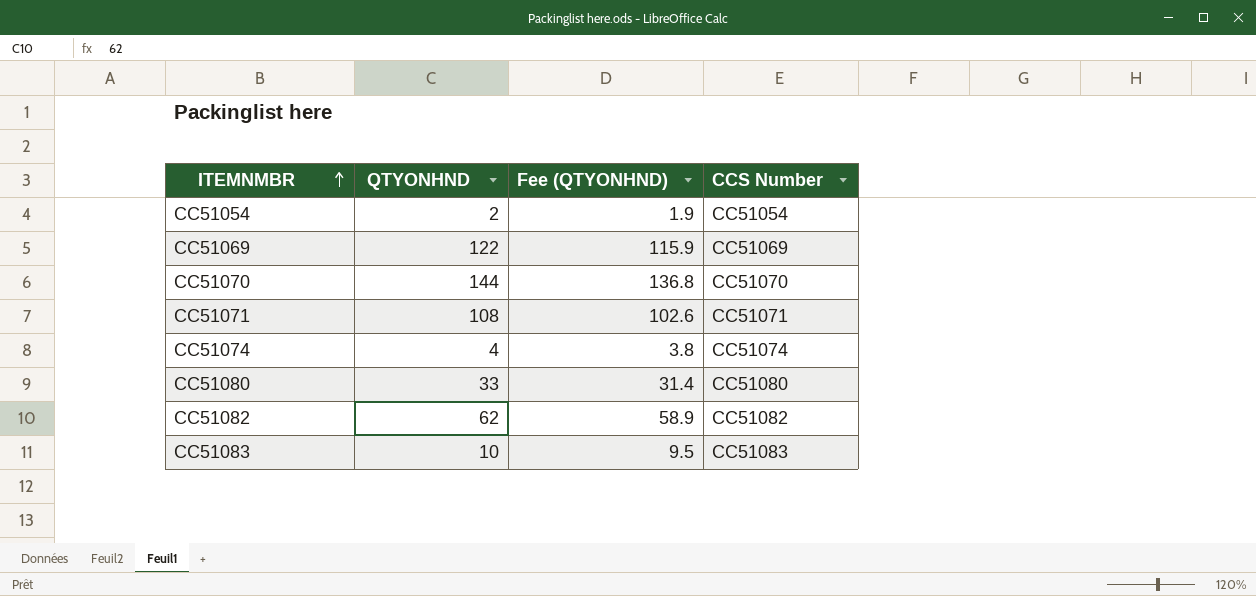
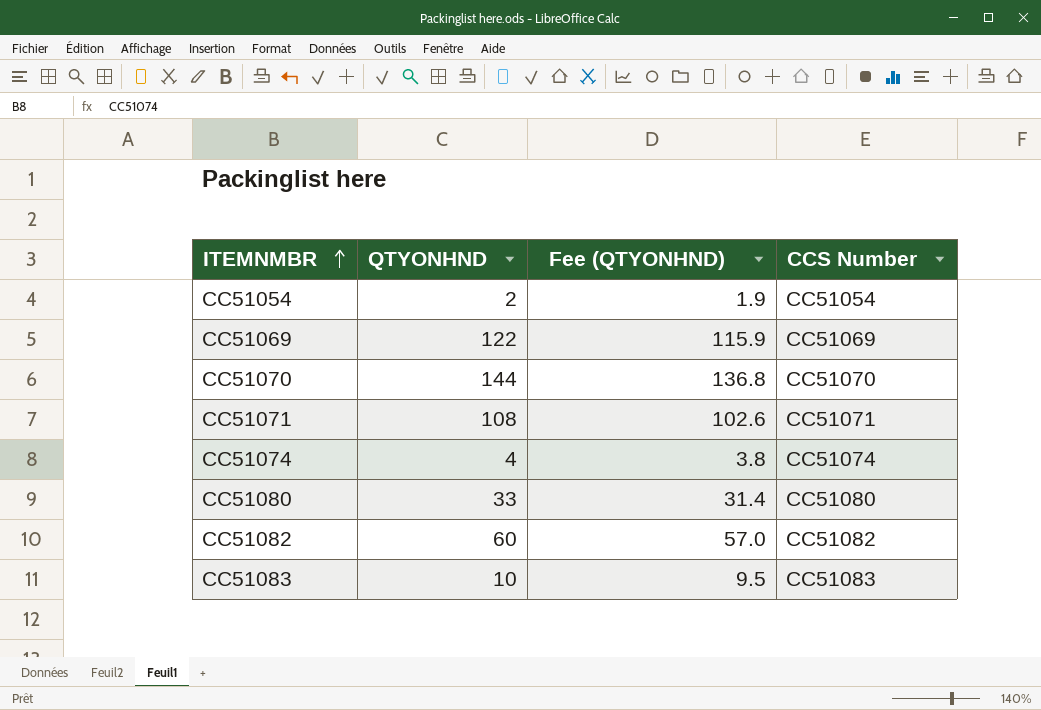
CC51082 | QTYONHND: 62 -> 60
CC51082 | Fee (QTYONHND): 58.9 -> 57.0

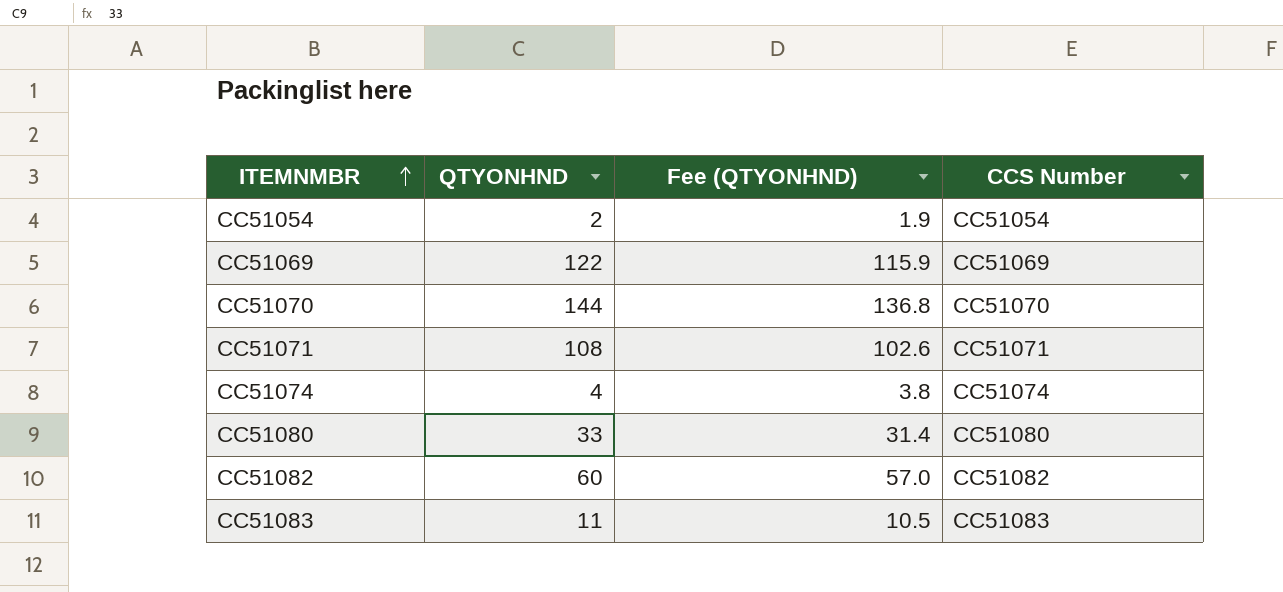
CC51083 | QTYONHND: 10 -> 11
CC51083 | Fee (QTYONHND): 9.5 -> 10.5

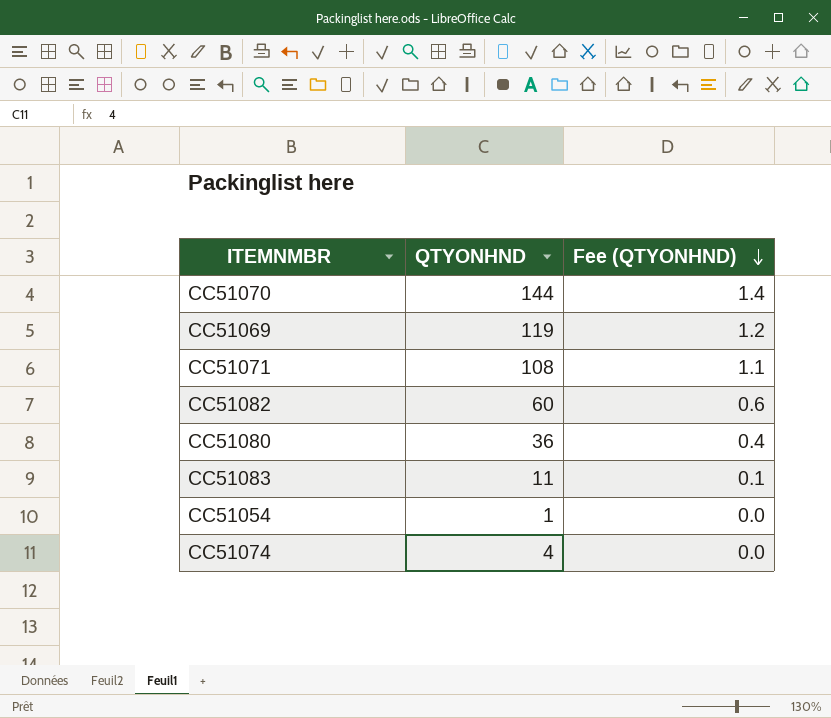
row order: ITEMNMBR ascending -> Fee (QTYONHND) descending
column CCS Number | position: 4 -> none
column Fee (QTYONHND) | formula: [QTYONHND] * 0.95 -> [QTYONHND] * 0.01
CC51069 | QTYONHND: 122 -> 119
CC51080 | QTYONHND: 33 -> 36
CC51054 | QTYONHND: 2 -> 1

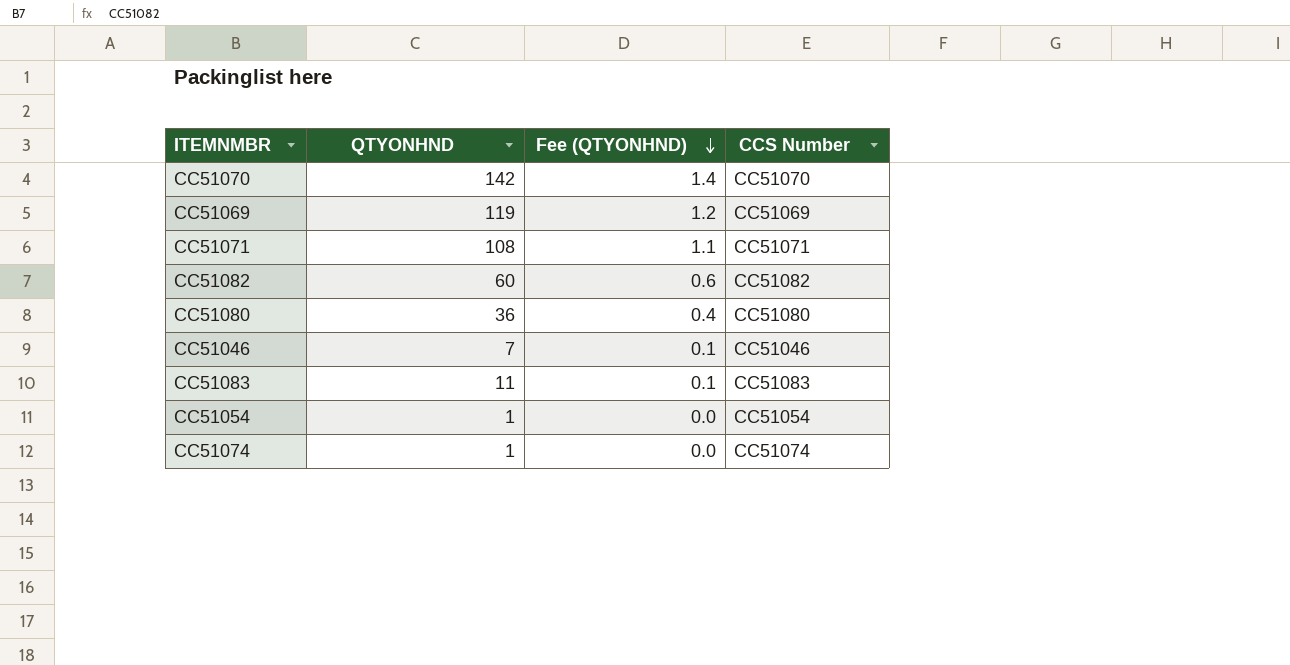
column CCS Number | position: none -> 4
CC51070 | QTYONHND: 144 -> 142
row CC51046: none -> 7 | 0.1 | CC51046
CC51074 | QTYONHND: 4 -> 1

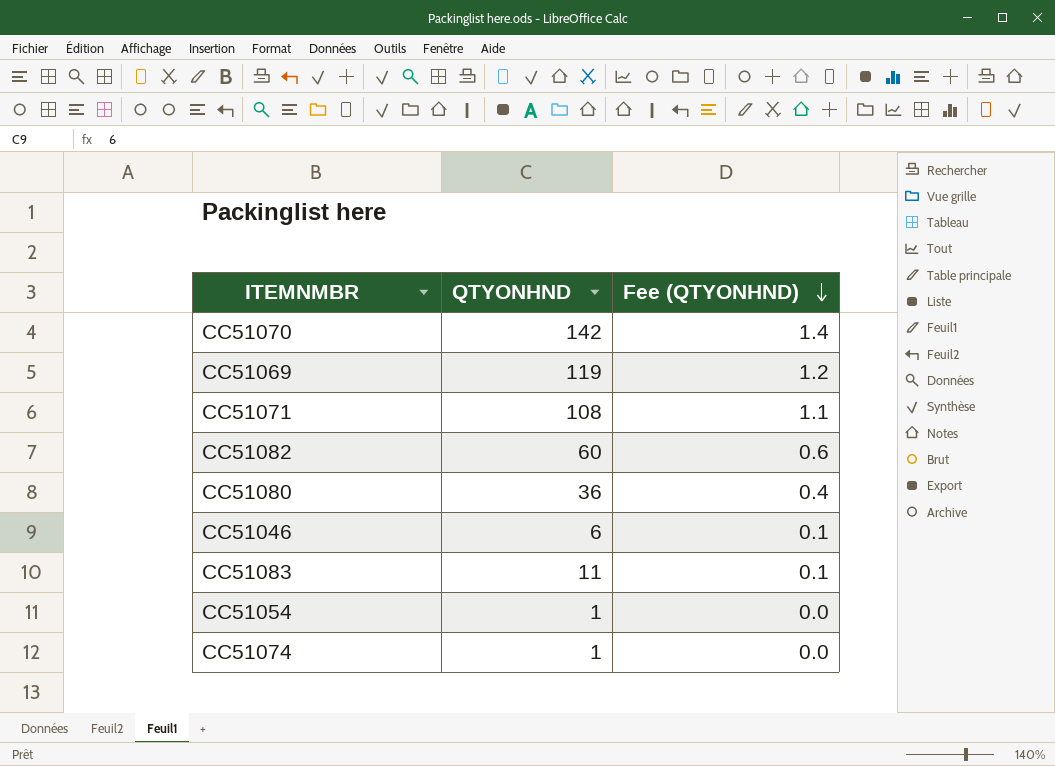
column CCS Number | position: 4 -> none
CC51046 | QTYONHND: 7 -> 6

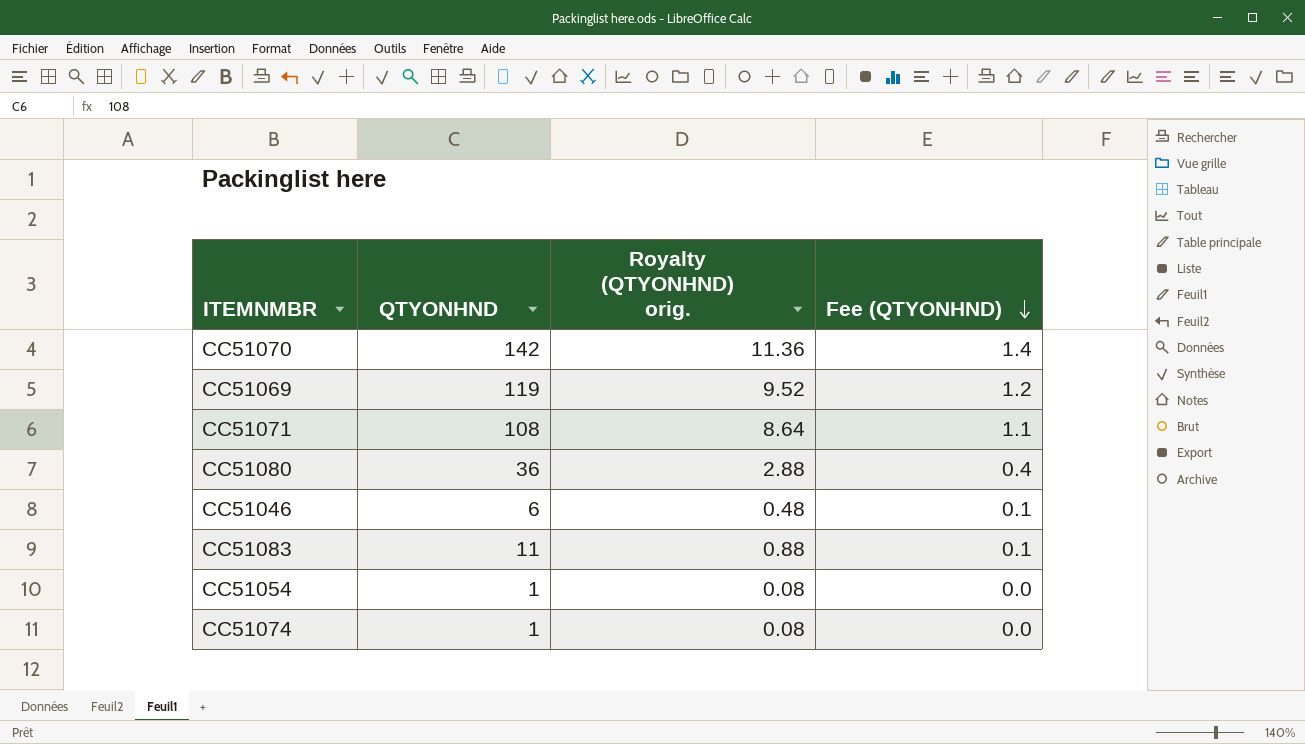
column Royalty (QTYONHND) orig. | formula: none -> [QTYONHND] * 0.08
row CC51082: 60 | 0.6 -> none

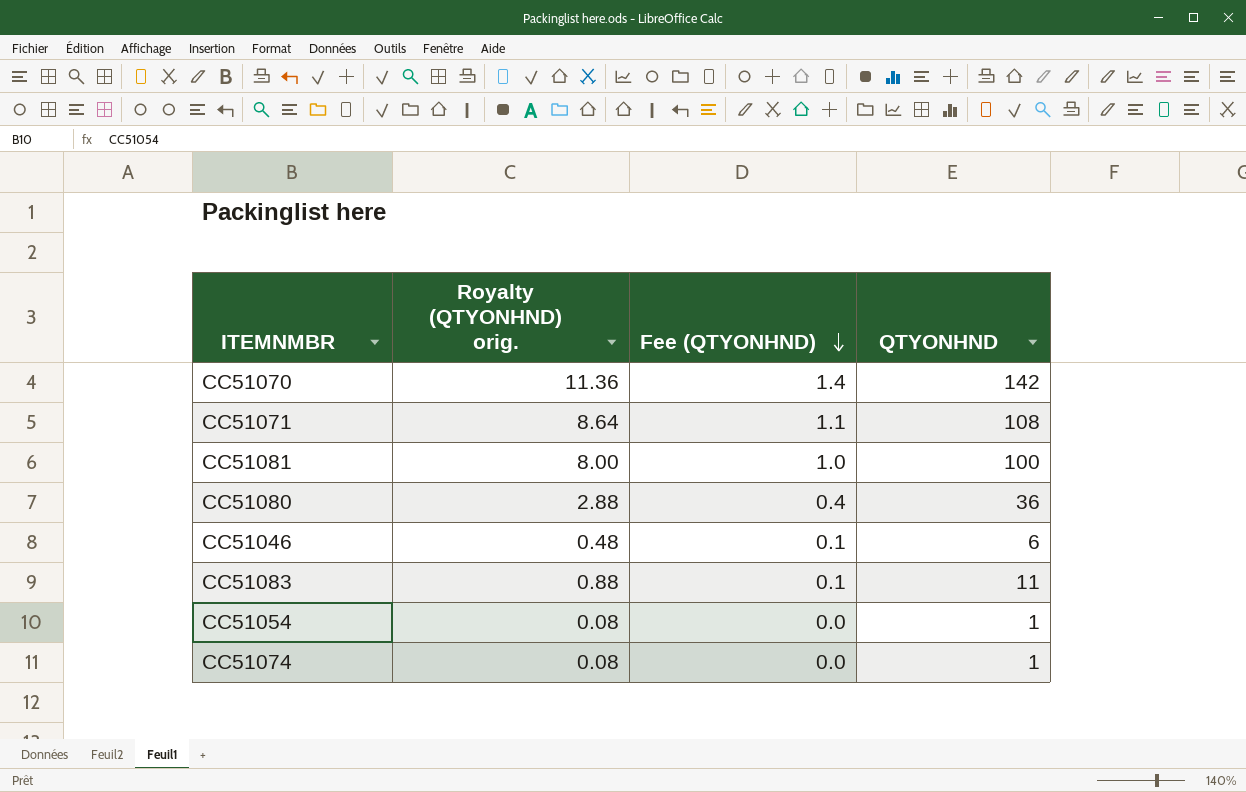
column QTYONHND | position: 2 -> 4
row CC51069: 119 | 9.52 | 1.2 -> none
row CC51081: none -> 8.00 | 1.0 | 100

